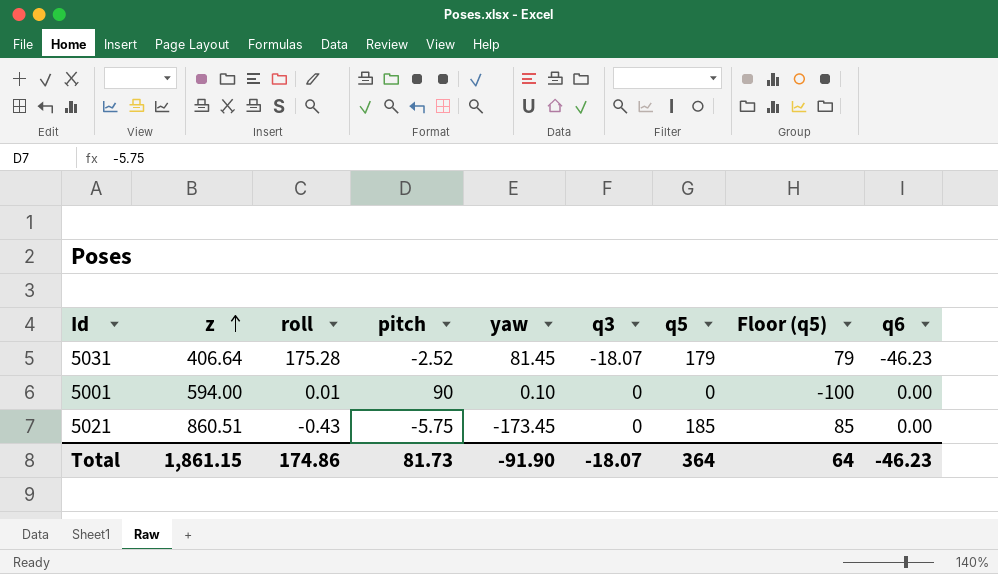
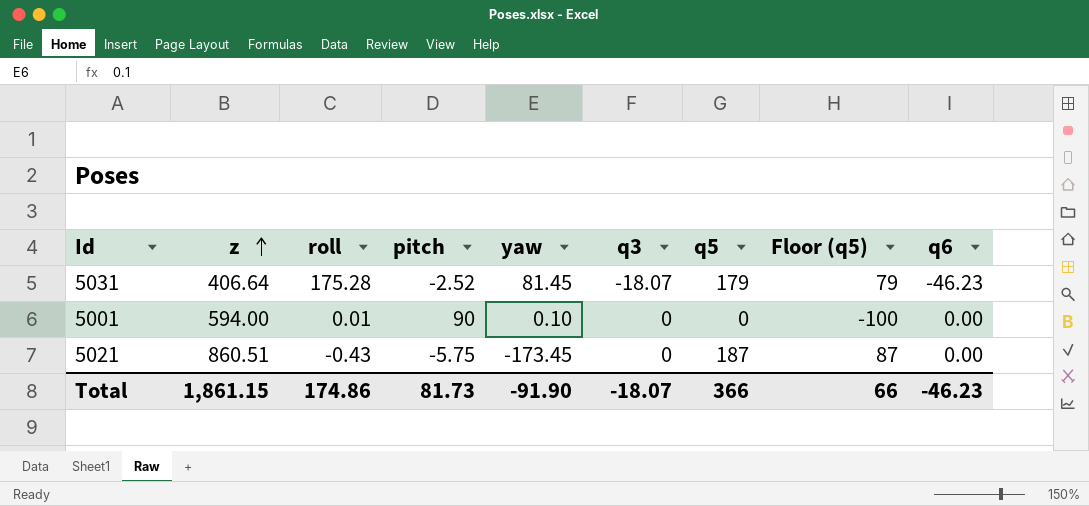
5021 | q5: 185 -> 187
5021 | Floor (q5): 85 -> 87
Total | q5: 364 -> 366
Total | Floor (q5): 64 -> 66

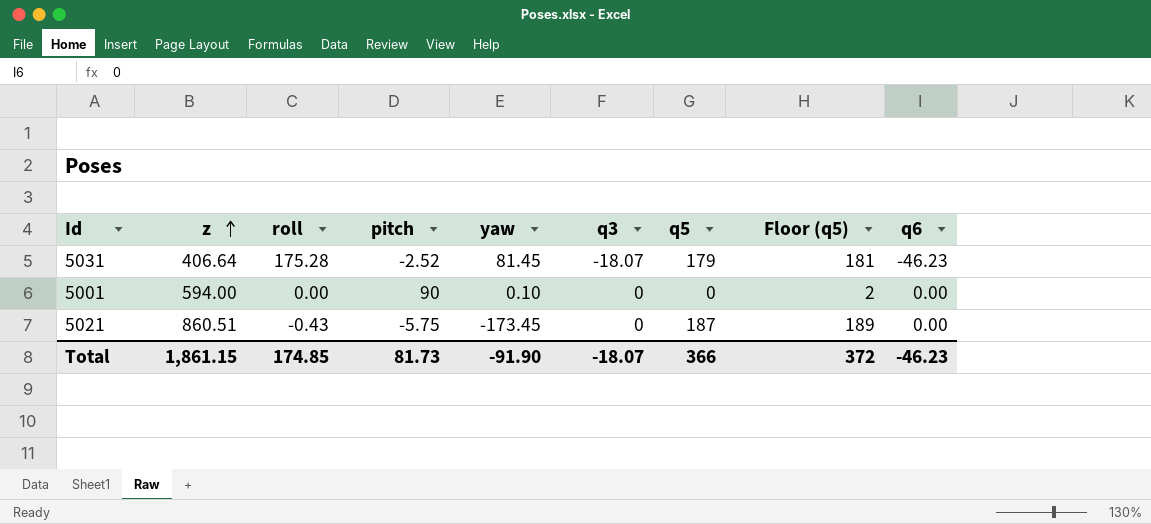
column Floor (q5) | formula: [q5] - 100 -> [q5] + 2
5001 | roll: 0.01 -> 0.00
Total | roll: 174.86 -> 174.85
Total | Floor (q5): 66 -> 372

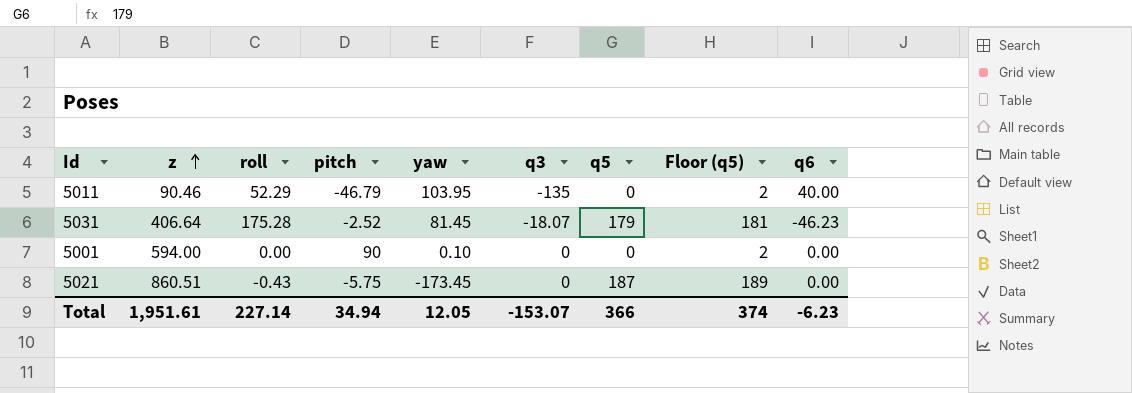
row 5011: none -> 90.46 | 52.29 | -46.79 | 103.95 | -135 | 0 | 2 | 40.00
Total | z: 1,861.15 -> 1,951.61
Total | roll: 174.85 -> 227.14
Total | pitch: 81.73 -> 34.94
Total | yaw: -91.90 -> 12.05
Total | q3: -18.07 -> -153.07
Total | Floor (q5): 372 -> 374
Total | q6: -46.23 -> -6.23

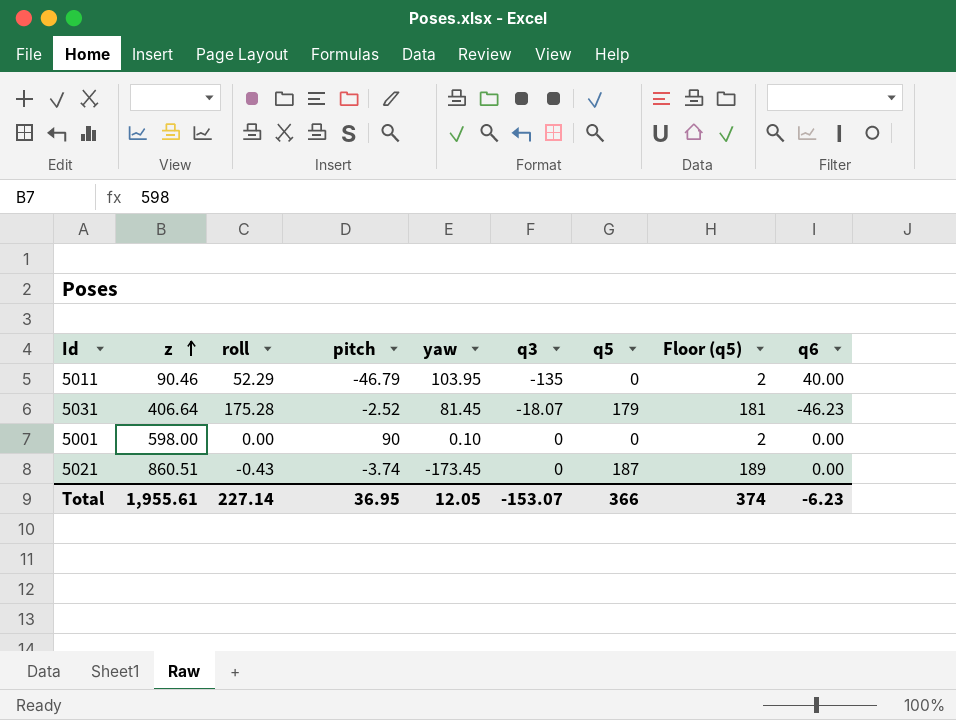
5001 | z: 594.00 -> 598.00
5021 | pitch: -5.75 -> -3.74
Total | z: 1,951.61 -> 1,955.61
Total | pitch: 34.94 -> 36.95

